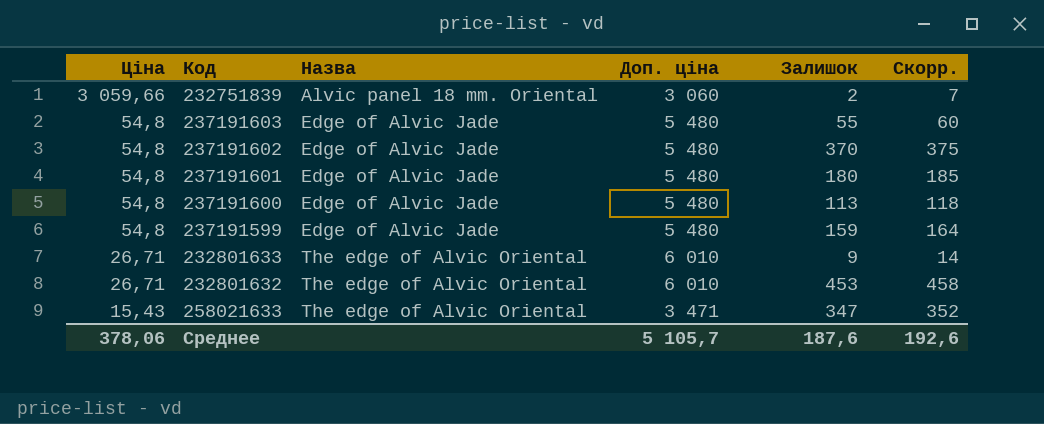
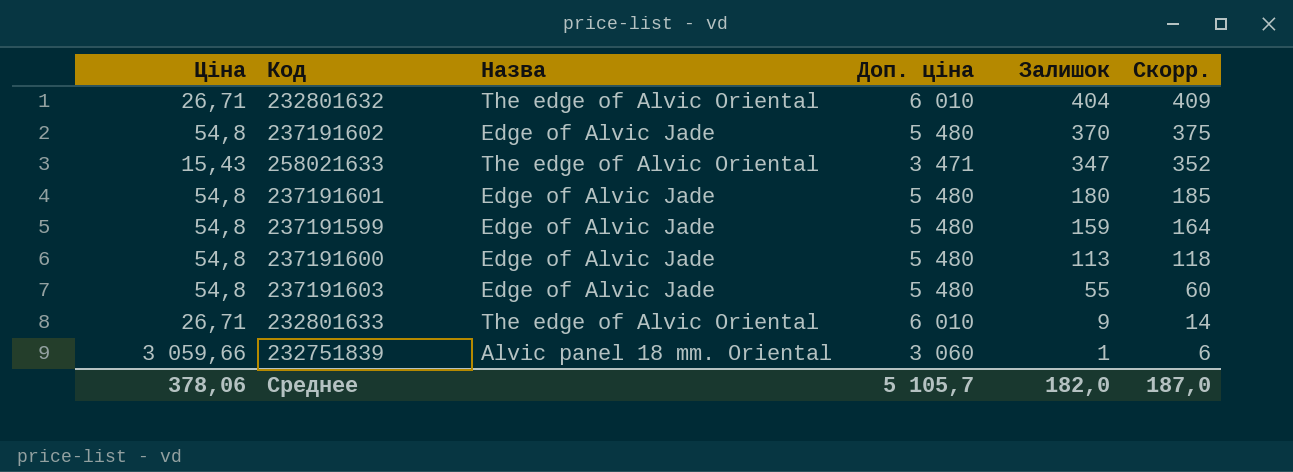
row order: Ціна descending -> Залишок descending
232801632 | Залишок: 453 -> 404
232801632 | Скорр.: 458 -> 409
232751839 | Залишок: 2 -> 1
232751839 | Скорр.: 7 -> 6
Среднее | Залишок: 187,6 -> 182,0
Среднее | Скорр.: 192,6 -> 187,0

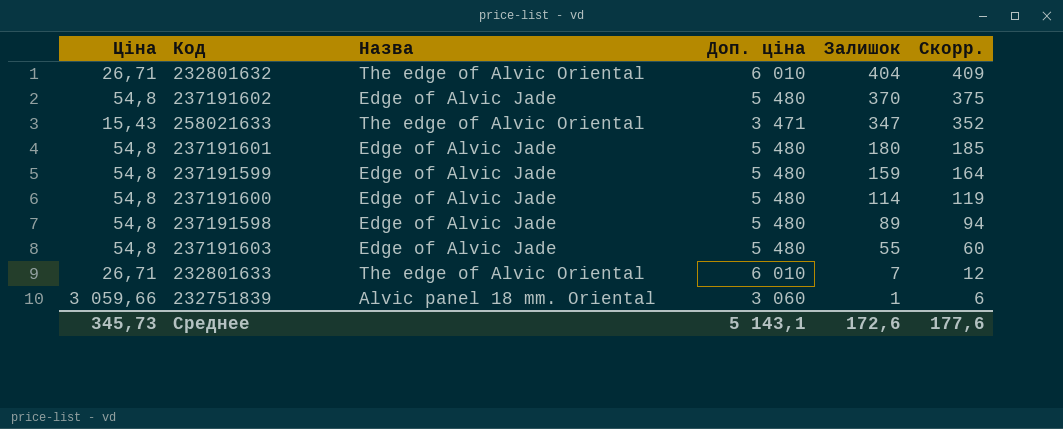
237191600 | Залишок: 113 -> 114
237191600 | Скорр.: 118 -> 119
row 237191598: none -> 54,8 | Edge of Alvic Jade | 5 480 | 89 | 94
232801633 | Залишок: 9 -> 7
232801633 | Скорр.: 14 -> 12
Среднее | Ціна: 378,06 -> 345,73
Среднее | Доп. ціна: 5 105,7 -> 5 143,1
Среднее | Залишок: 182,0 -> 172,6
Среднее | Скорр.: 187,0 -> 177,6

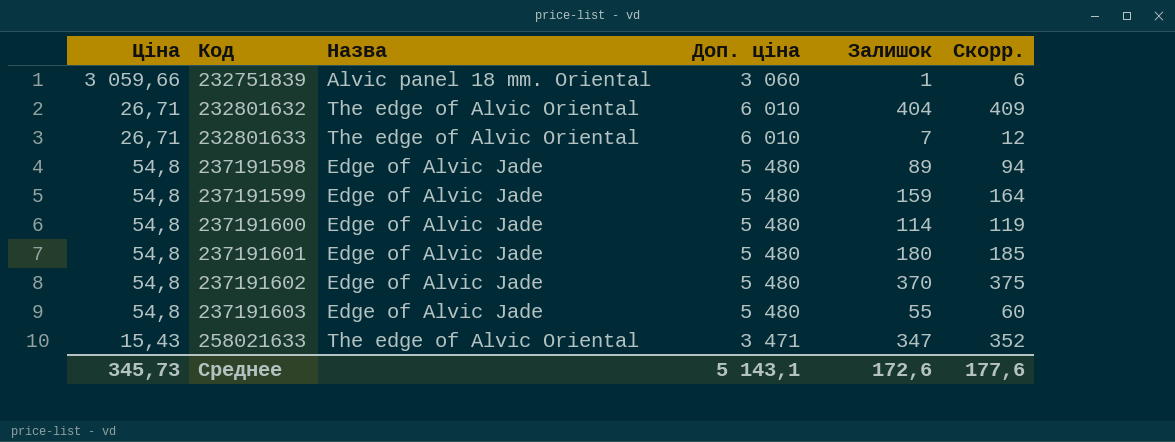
row order: Залишок descending -> Код ascending

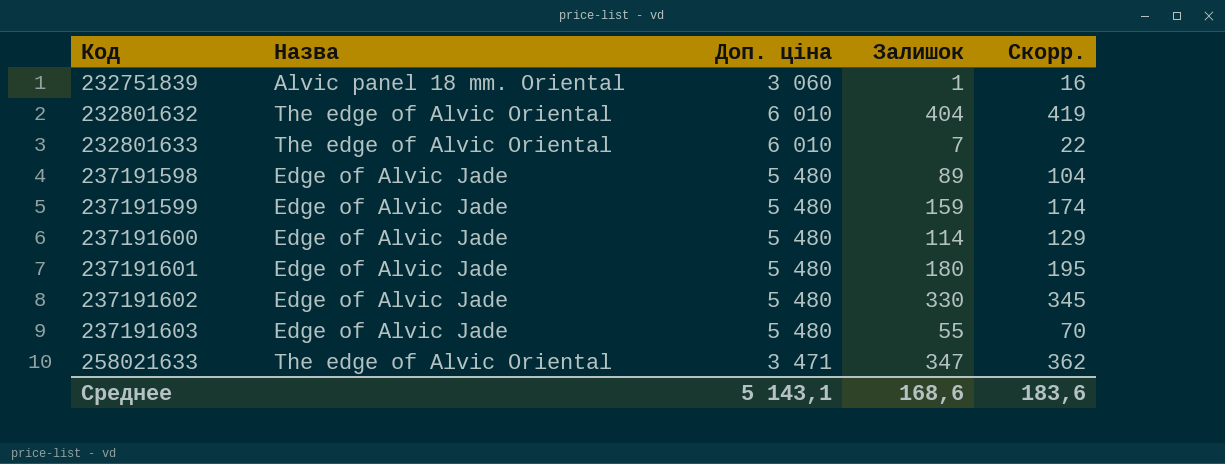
column Ціна | position: 1 -> none
column Скорр. | formula: [Залишок] + 5 -> [Залишок] + 15
237191602 | Залишок: 370 -> 330
Среднее | Залишок: 172,6 -> 168,6
Среднее | Скорр.: 177,6 -> 183,6

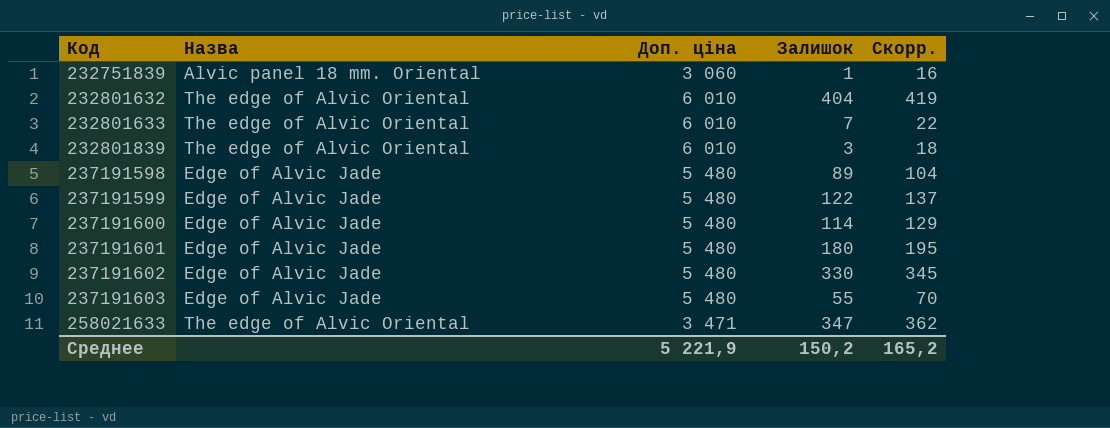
row 232801839: none -> The edge of Alvic Oriental | 6 010 | 3 | 18
237191599 | Залишок: 159 -> 122
237191599 | Скорр.: 174 -> 137
Среднее | Доп. ціна: 5 143,1 -> 5 221,9
Среднее | Залишок: 168,6 -> 150,2
Среднее | Скорр.: 183,6 -> 165,2

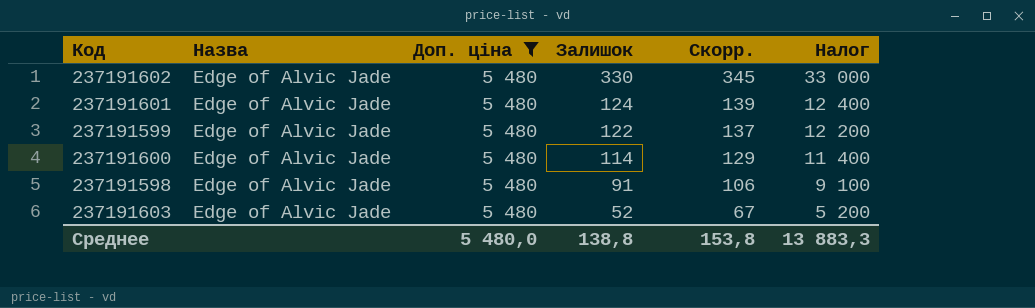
filter: none -> Доп. ціна = 5 480
row order: Код ascending -> Залишок descending
column Налог | formula: none -> [Залишок] * 100
237191601 | Залишок: 180 -> 124
237191601 | Скорр.: 195 -> 139
237191598 | Залишок: 89 -> 91
237191598 | Скорр.: 104 -> 106
237191603 | Залишок: 55 -> 52
237191603 | Скорр.: 70 -> 67
Среднее | Доп. ціна: 5 221,9 -> 5 480,0
Среднее | Залишок: 150,2 -> 138,8
Среднее | Скорр.: 165,2 -> 153,8

